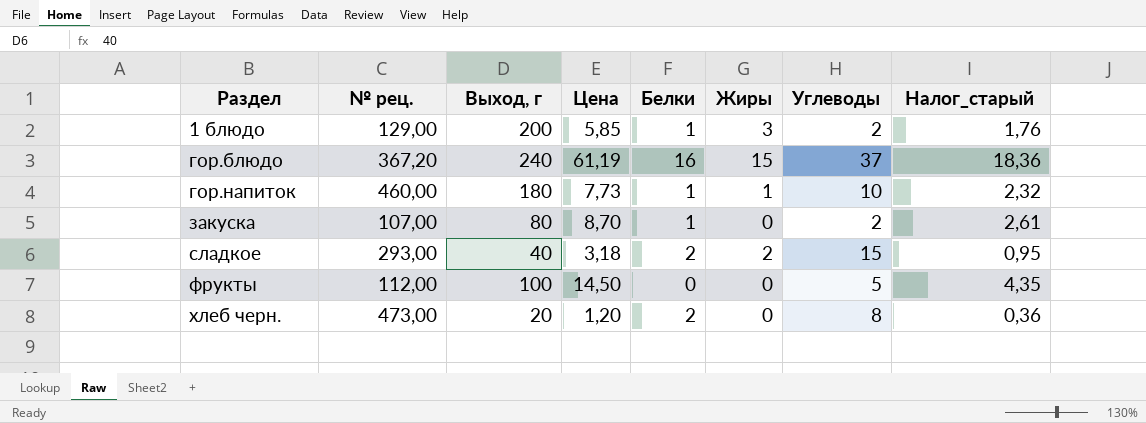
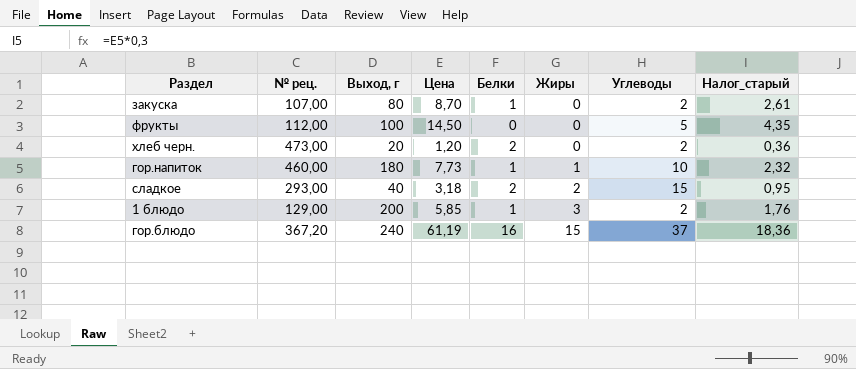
row order: Раздел ascending -> Жиры ascending
хлеб черн. | Углеводы: 8 -> 2

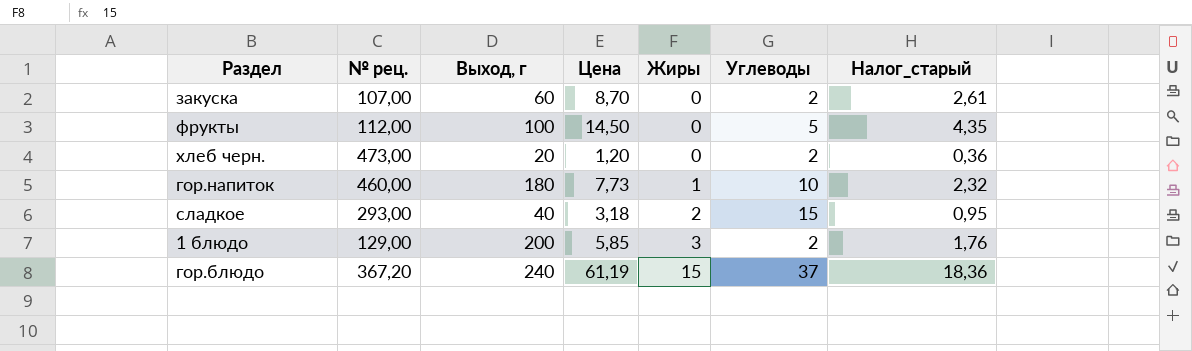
column Белки | position: 5 -> none
закуска | Выход, г: 80 -> 60

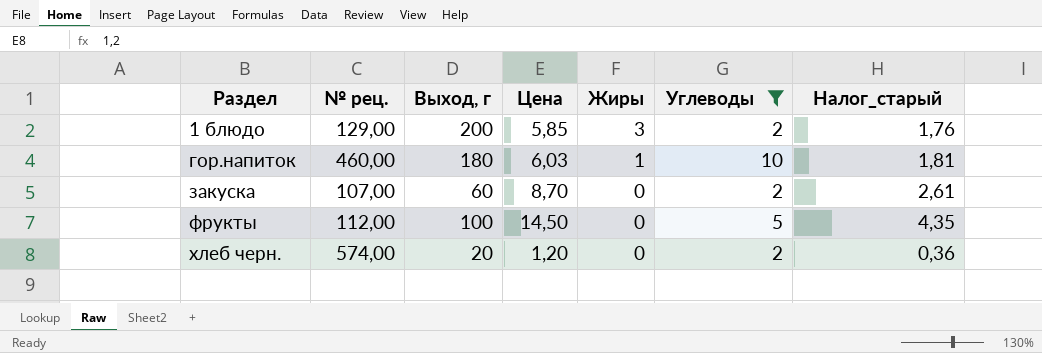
filter: none -> Углеводы <= 10
row order: Жиры ascending -> Раздел ascending
гор.напиток | Цена: 7,73 -> 6,03
гор.напиток | Налог_старый: 2,32 -> 1,81
хлеб черн. | № рец.: 473,00 -> 574,00

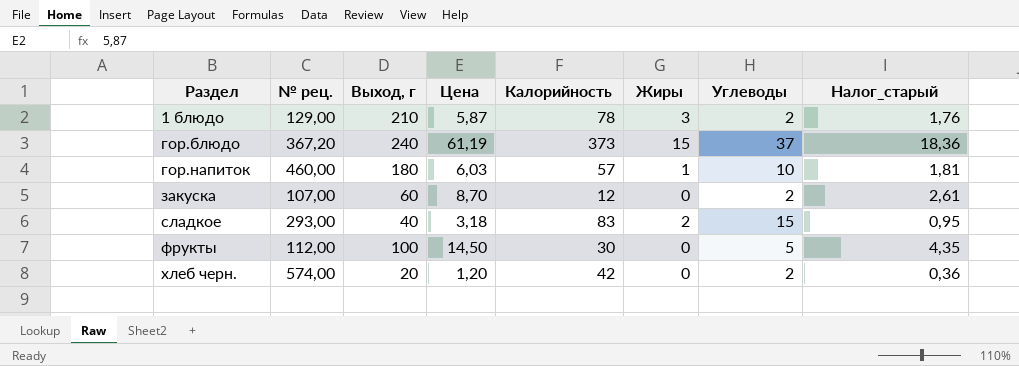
filter: Углеводы <= 10 -> none
column Калорийность | position: none -> 5
1 блюдо | Выход, г: 200 -> 210
1 блюдо | Цена: 5,85 -> 5,87

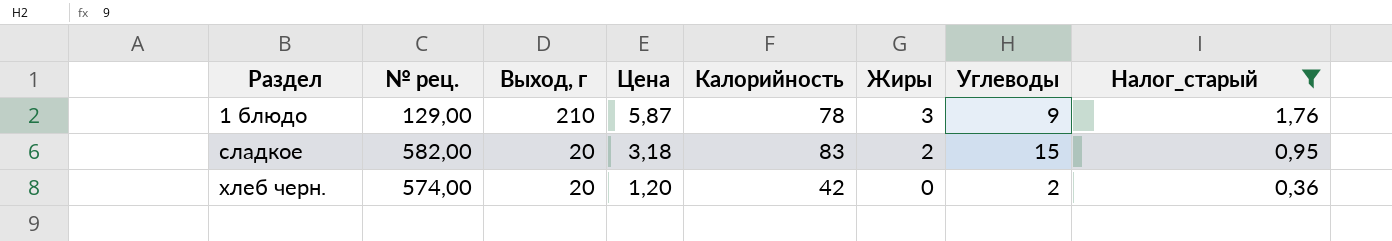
filter: none -> Налог_старый <= 1,76
1 блюдо | Углеводы: 2 -> 9
сладкое | № рец.: 293,00 -> 582,00
сладкое | Выход, г: 40 -> 20

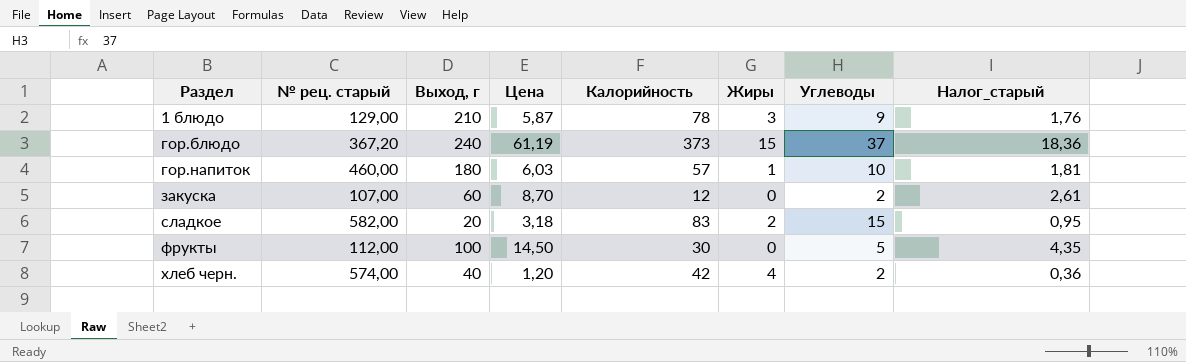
filter: Налог_старый <= 1,76 -> none
column name: № рец. -> № рец. старый
хлеб черн. | Выход, г: 20 -> 40
хлеб черн. | Жиры: 0 -> 4

